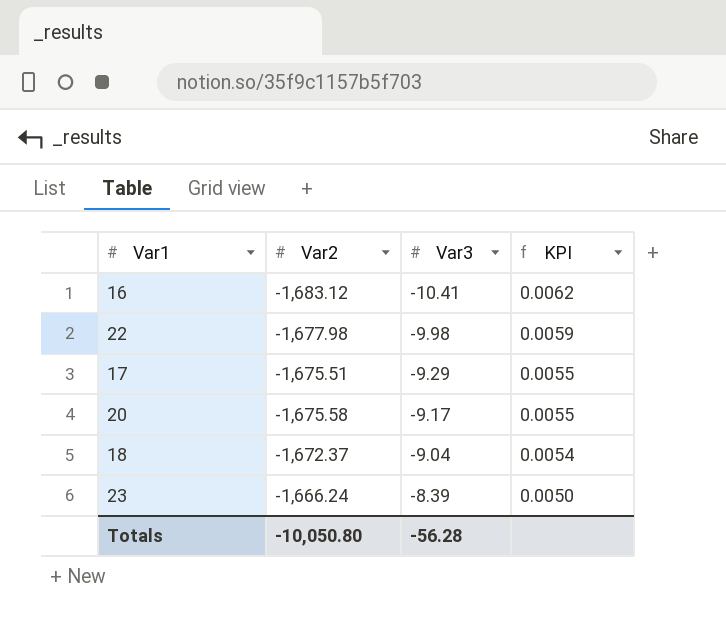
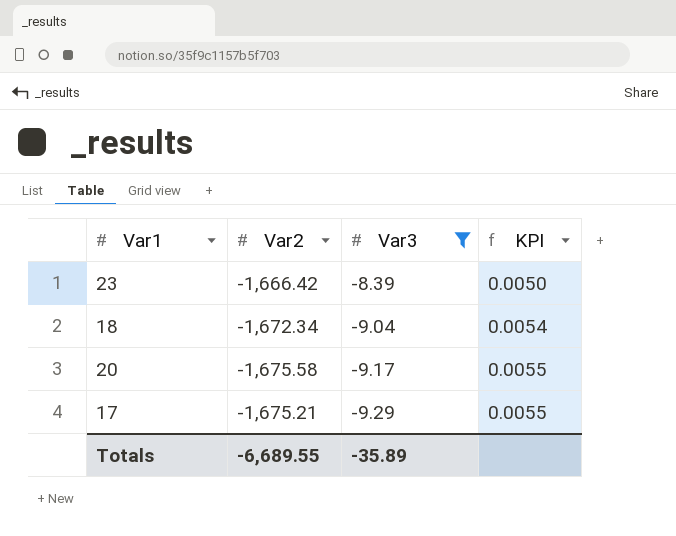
filter: none -> Var3 >= -9.29
row order: Var3 ascending -> Var3 descending
23 | Var2: -1,666.24 -> -1,666.42
18 | Var2: -1,672.37 -> -1,672.34
17 | Var2: -1,675.51 -> -1,675.21
Totals | Var2: -10,050.80 -> -6,689.55
Totals | Var3: -56.28 -> -35.89

